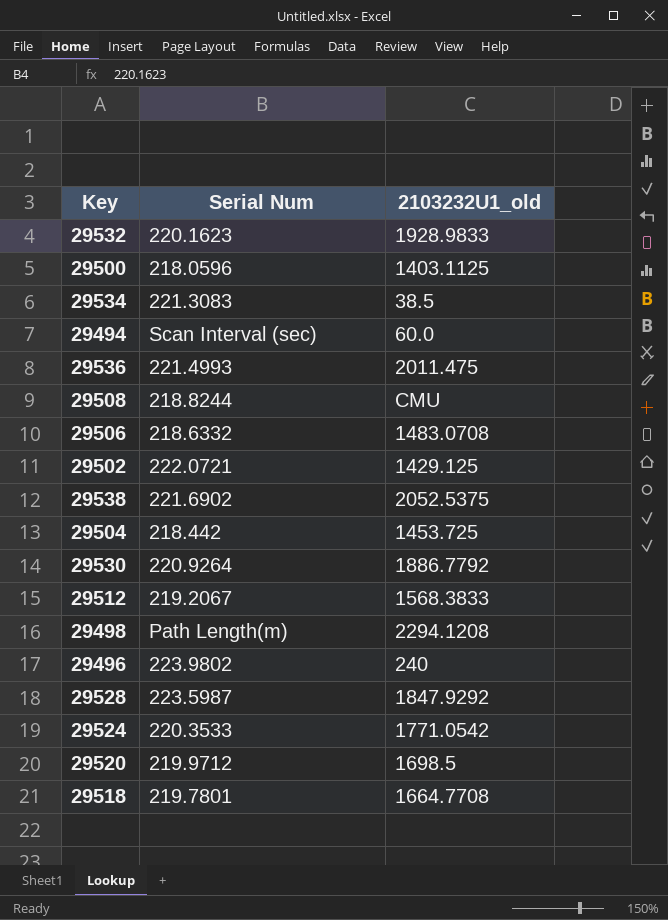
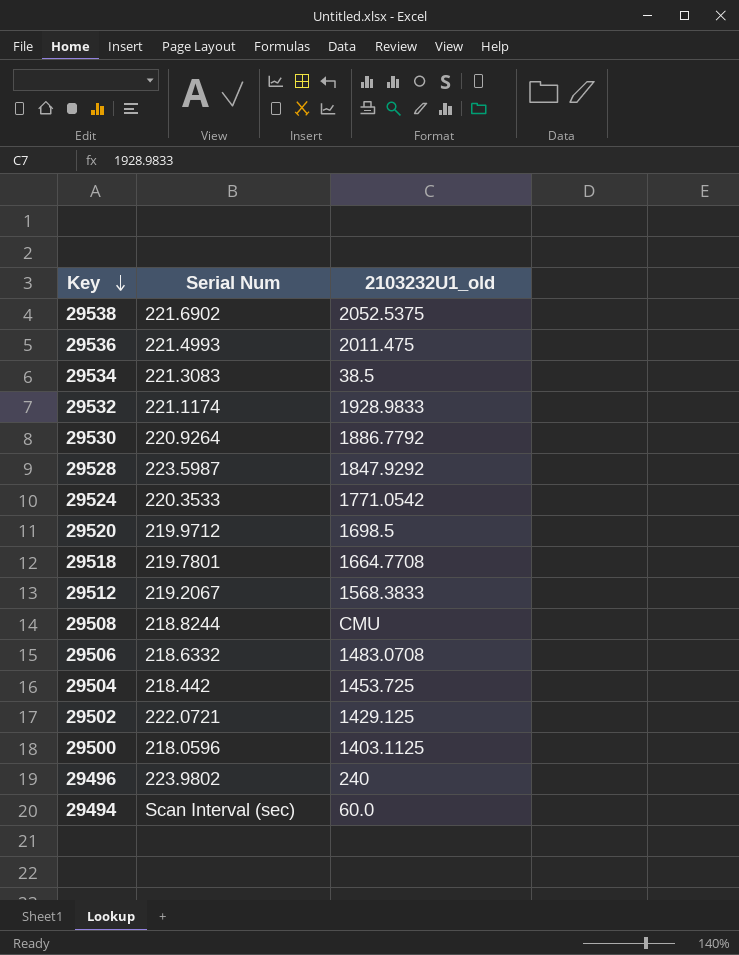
row order: none -> Key descending
row 29498: Path Length(m) | 2294.1208 -> none
29532 | Serial Num: 220.1623 -> 221.1174

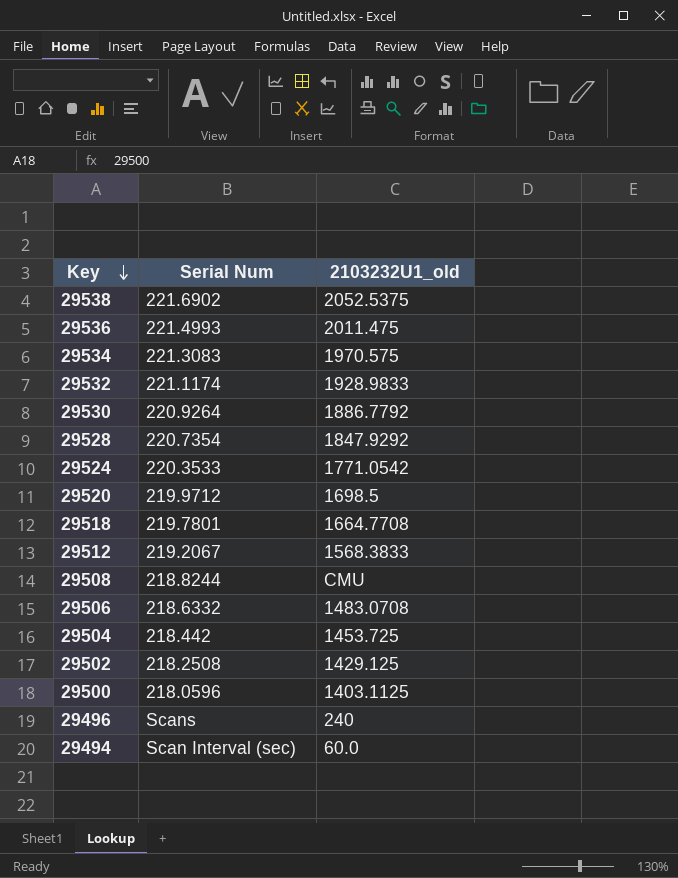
29534 | 2103232U1_old: 38.5 -> 1970.575
29528 | Serial Num: 223.5987 -> 220.7354
29502 | Serial Num: 222.0721 -> 218.2508
29496 | Serial Num: 223.9802 -> Scans

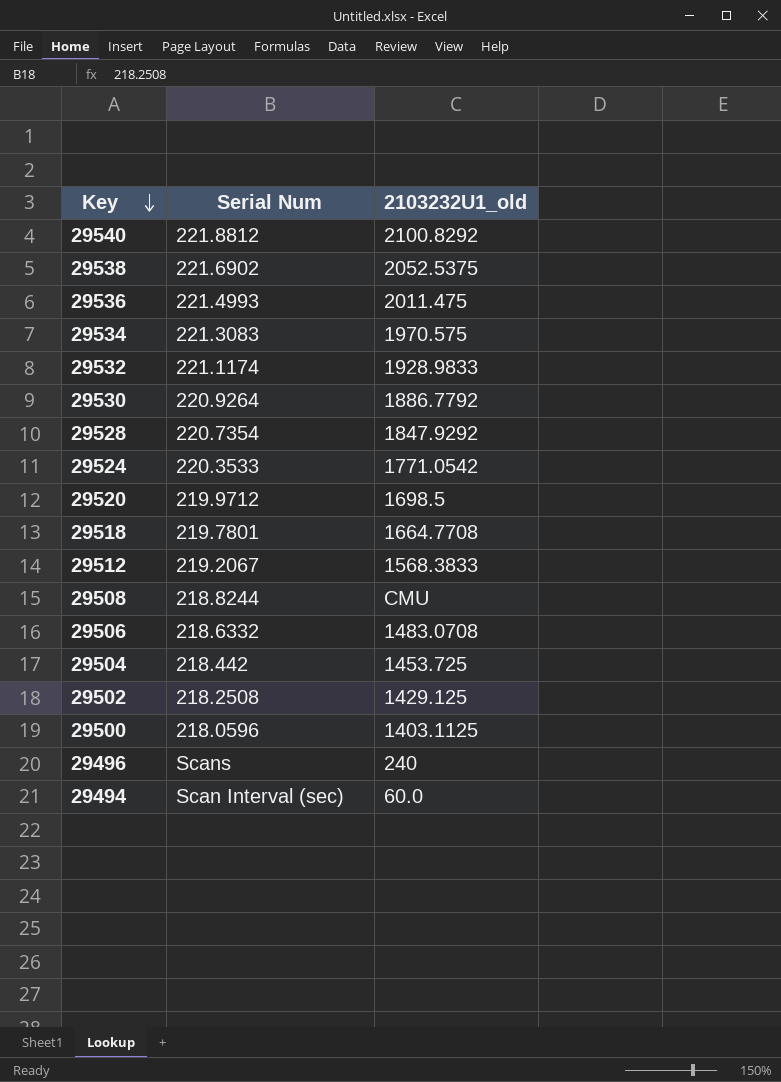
row 29540: none -> 221.8812 | 2100.8292

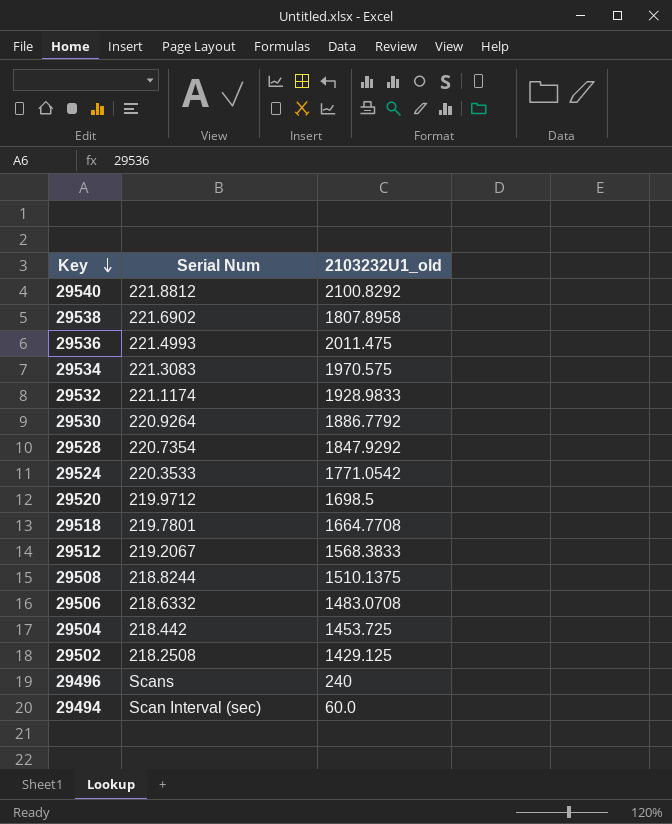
row 29500: 218.0596 | 1403.1125 -> none
29538 | 2103232U1_old: 2052.5375 -> 1807.8958
29508 | 2103232U1_old: CMU -> 1510.1375

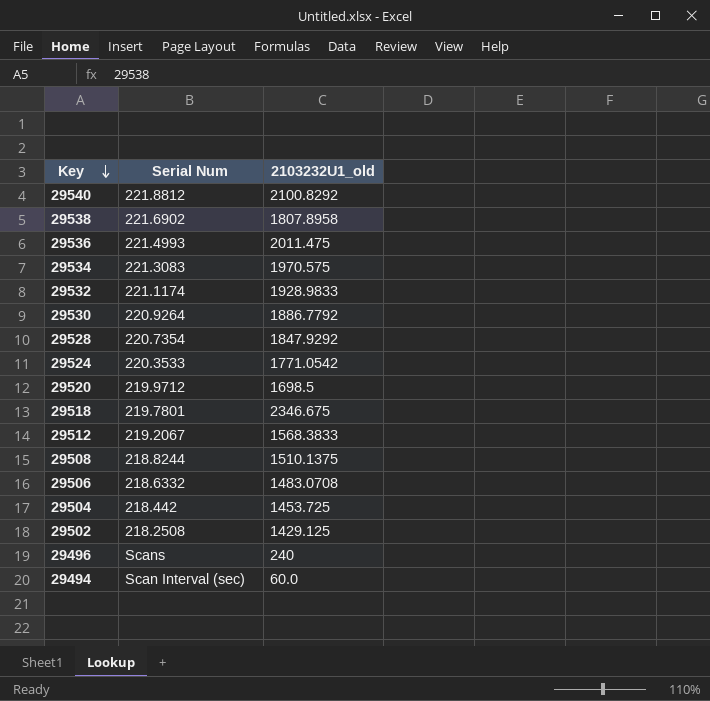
29518 | 2103232U1_old: 1664.7708 -> 2346.675

